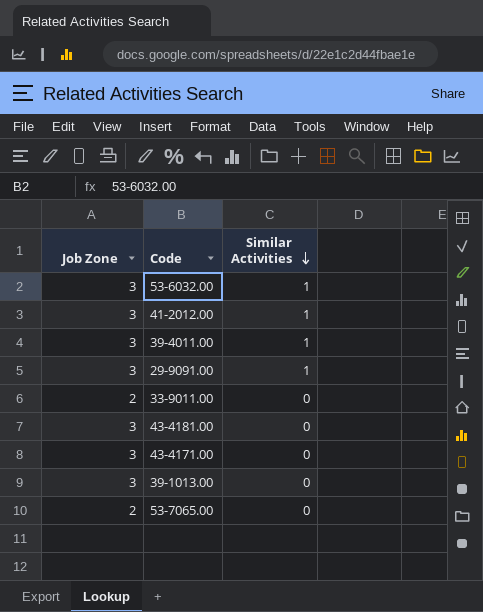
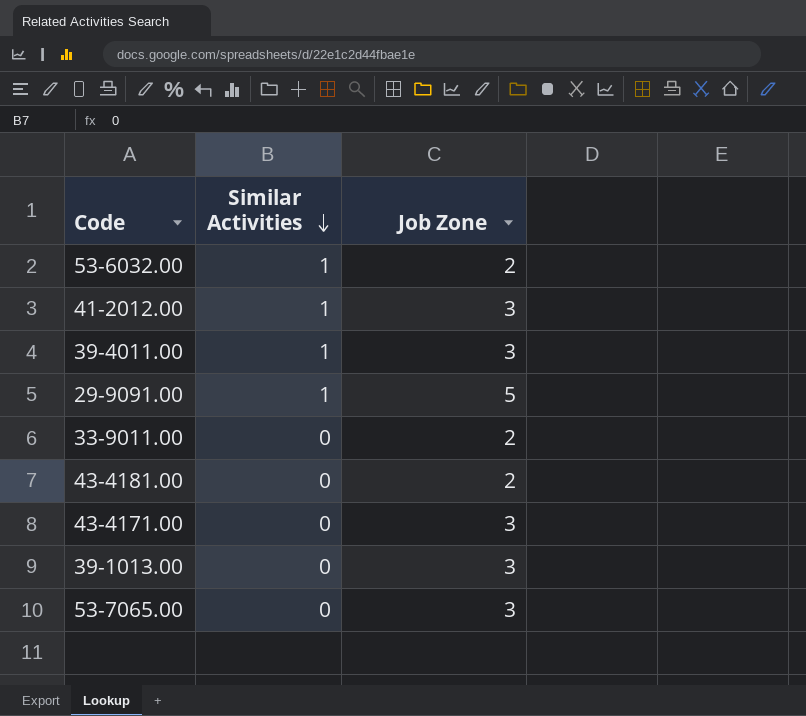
column Job Zone | position: 1 -> 3
53-6032.00 | Job Zone: 3 -> 2
29-9091.00 | Job Zone: 3 -> 5
43-4181.00 | Job Zone: 3 -> 2
53-7065.00 | Job Zone: 2 -> 3

